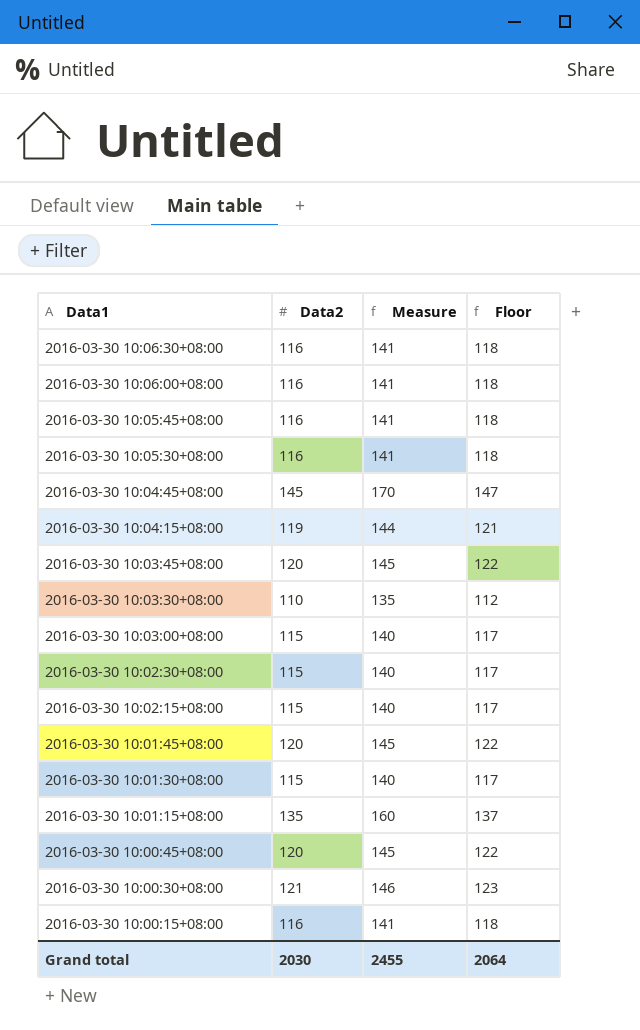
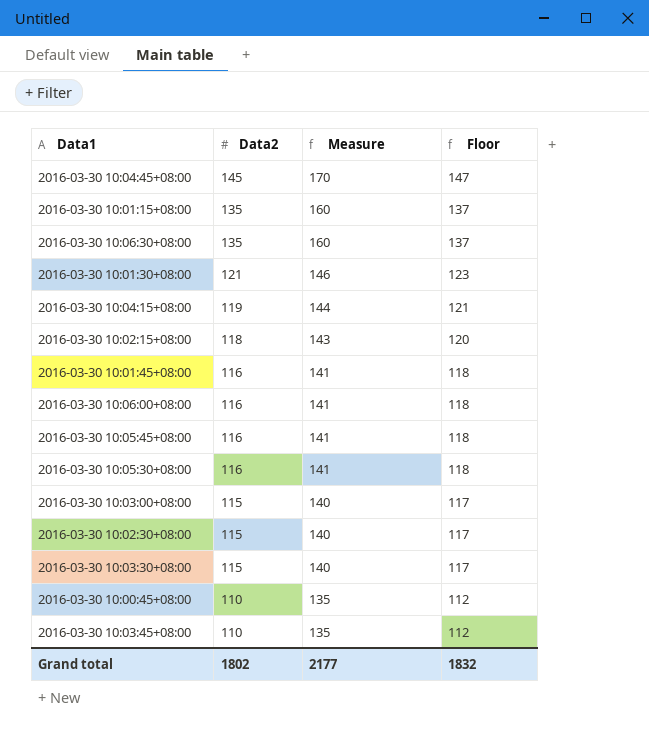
row order: Data1 descending -> Data2 descending
row 2016-03-30 10:00:30+08:00: 121 | 146 | 123 -> none
row 2016-03-30 10:00:15+08:00: 116 | 141 | 118 -> none
2016-03-30 10:06:30+08:00 | Data2: 116 -> 135
2016-03-30 10:06:30+08:00 | Measure: 141 -> 160
2016-03-30 10:06:30+08:00 | Floor: 118 -> 137
2016-03-30 10:01:30+08:00 | Data2: 115 -> 121
2016-03-30 10:01:30+08:00 | Measure: 140 -> 146
2016-03-30 10:01:30+08:00 | Floor: 117 -> 123
2016-03-30 10:02:15+08:00 | Data2: 115 -> 118
2016-03-30 10:02:15+08:00 | Measure: 140 -> 143
2016-03-30 10:02:15+08:00 | Floor: 117 -> 120
2016-03-30 10:01:45+08:00 | Data2: 120 -> 116
2016-03-30 10:01:45+08:00 | Measure: 145 -> 141
2016-03-30 10:01:45+08:00 | Floor: 122 -> 118
2016-03-30 10:03:30+08:00 | Data2: 110 -> 115
2016-03-30 10:03:30+08:00 | Measure: 135 -> 140
2016-03-30 10:03:30+08:00 | Floor: 112 -> 117
2016-03-30 10:00:45+08:00 | Data2: 120 -> 110
2016-03-30 10:00:45+08:00 | Measure: 145 -> 135
2016-03-30 10:00:45+08:00 | Floor: 122 -> 112
2016-03-30 10:03:45+08:00 | Data2: 120 -> 110
2016-03-30 10:03:45+08:00 | Measure: 145 -> 135
2016-03-30 10:03:45+08:00 | Floor: 122 -> 112
Grand total | Data2: 2030 -> 1802
Grand total | Measure: 2455 -> 2177
Grand total | Floor: 2064 -> 1832

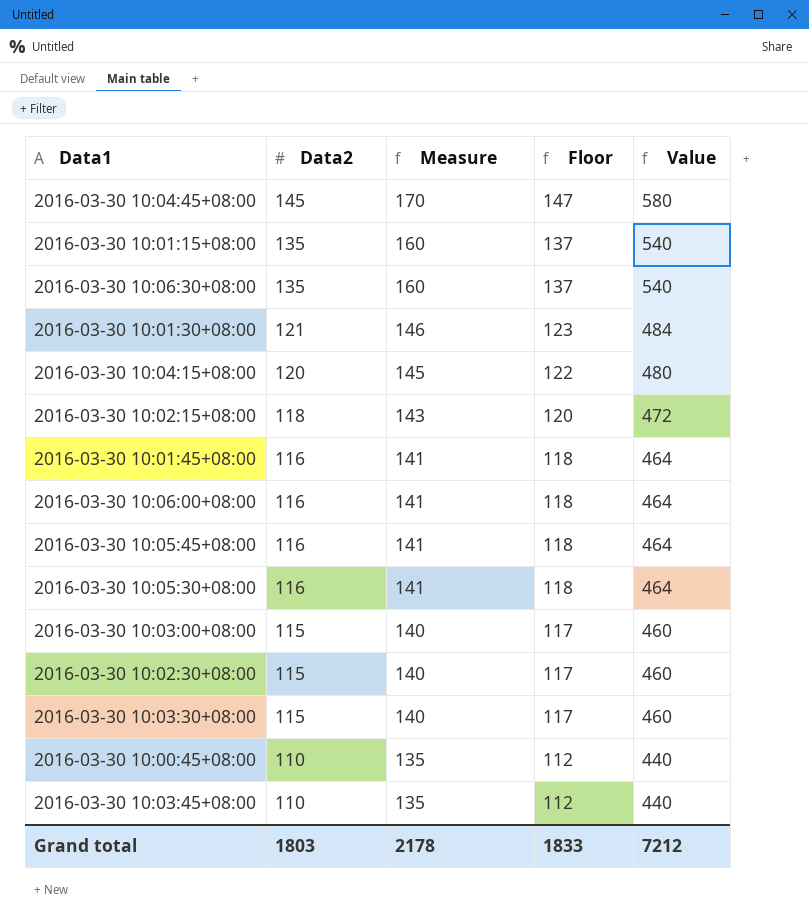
column Value | formula: none -> [Data2] * 4
2016-03-30 10:04:15+08:00 | Data2: 119 -> 120
2016-03-30 10:04:15+08:00 | Measure: 144 -> 145
2016-03-30 10:04:15+08:00 | Floor: 121 -> 122
Grand total | Data2: 1802 -> 1803
Grand total | Measure: 2177 -> 2178
Grand total | Floor: 1832 -> 1833

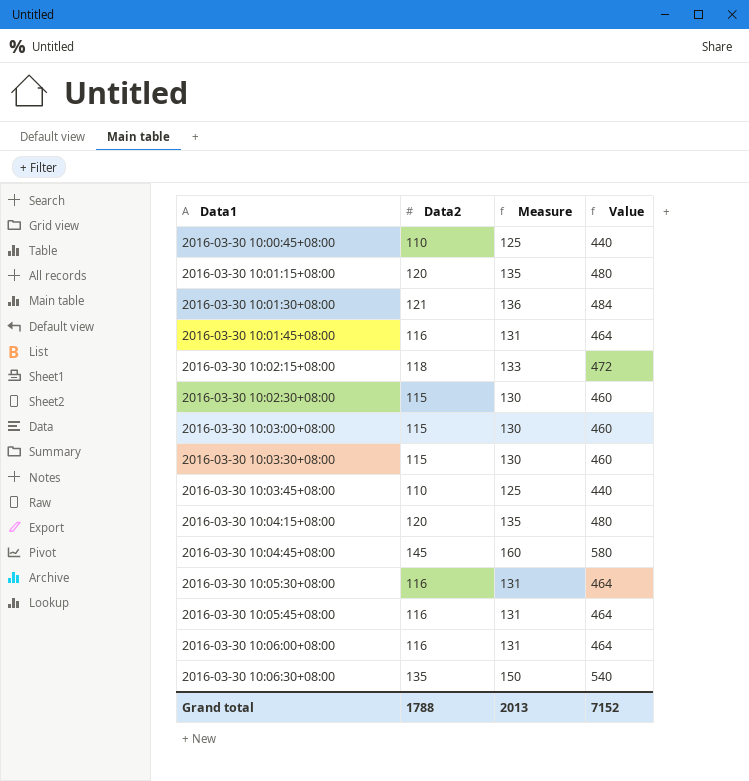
row order: Data2 descending -> Data1 ascending
column Floor | formula: [Data2] + 2 -> none
column Measure | formula: [Data2] + 25 -> [Data2] + 15
2016-03-30 10:01:15+08:00 | Data2: 135 -> 120
2016-03-30 10:01:15+08:00 | Value: 540 -> 480
Grand total | Data2: 1803 -> 1788
Grand total | Measure: 2178 -> 2013
Grand total | Value: 7212 -> 7152

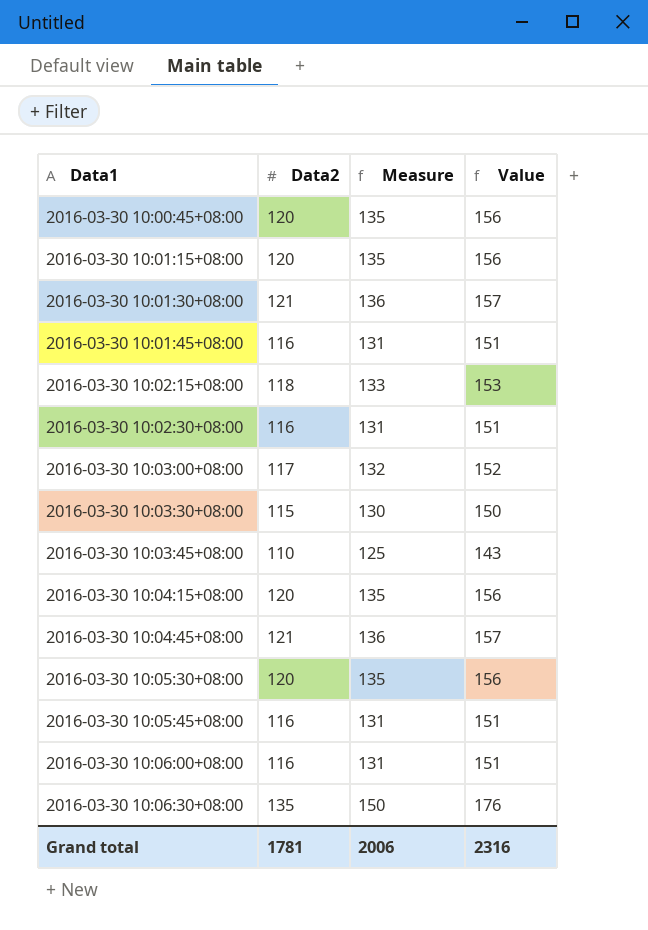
column Value | formula: [Data2] * 4 -> [Data2] * 1.3
2016-03-30 10:00:45+08:00 | Data2: 110 -> 120
2016-03-30 10:00:45+08:00 | Measure: 125 -> 135
2016-03-30 10:02:30+08:00 | Data2: 115 -> 116
2016-03-30 10:02:30+08:00 | Measure: 130 -> 131
2016-03-30 10:03:00+08:00 | Data2: 115 -> 117
2016-03-30 10:03:00+08:00 | Measure: 130 -> 132
2016-03-30 10:04:45+08:00 | Data2: 145 -> 121
2016-03-30 10:04:45+08:00 | Measure: 160 -> 136
2016-03-30 10:05:30+08:00 | Data2: 116 -> 120
2016-03-30 10:05:30+08:00 | Measure: 131 -> 135
Grand total | Data2: 1788 -> 1781
Grand total | Measure: 2013 -> 2006
Grand total | Value: 7152 -> 2316

